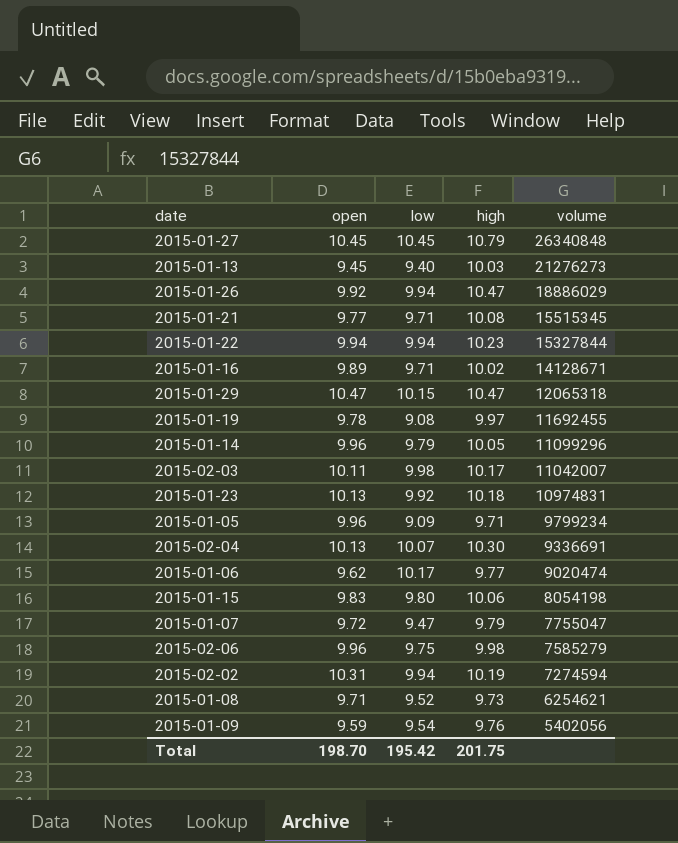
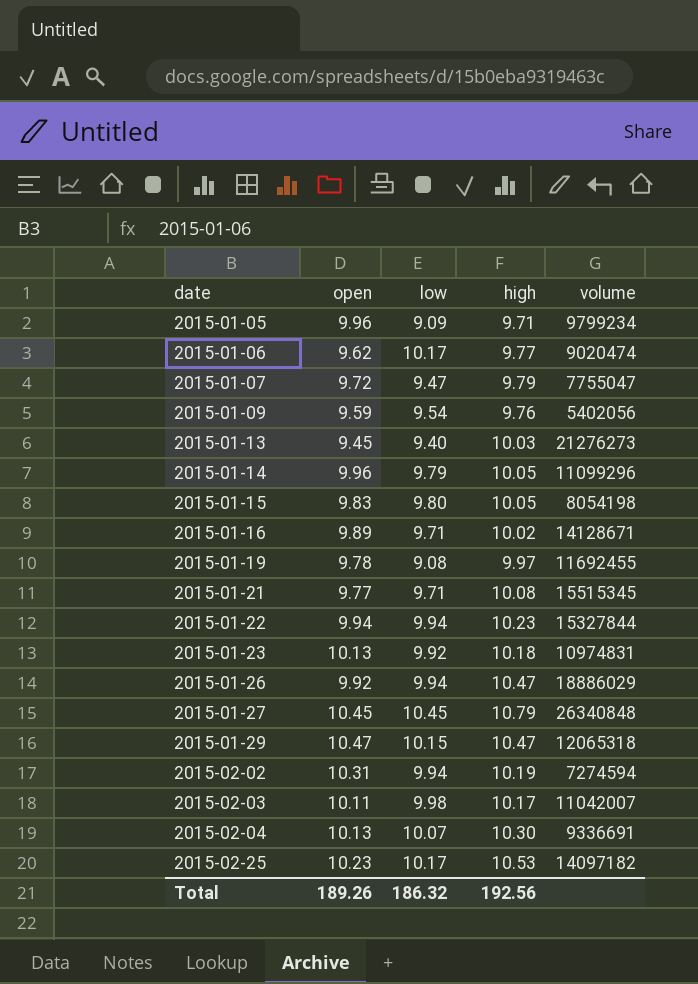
row order: volume descending -> date ascending
row 2015-02-06: 9.96 | 9.75 | 9.98 | 7585279 -> none
row 2015-01-08: 9.71 | 9.52 | 9.73 | 6254621 -> none
2015-01-15 | high: 10.06 -> 10.05
row 2015-02-25: none -> 10.23 | 10.17 | 10.53 | 14097182
Total | open: 198.70 -> 189.26
Total | low: 195.42 -> 186.32
Total | high: 201.75 -> 192.56

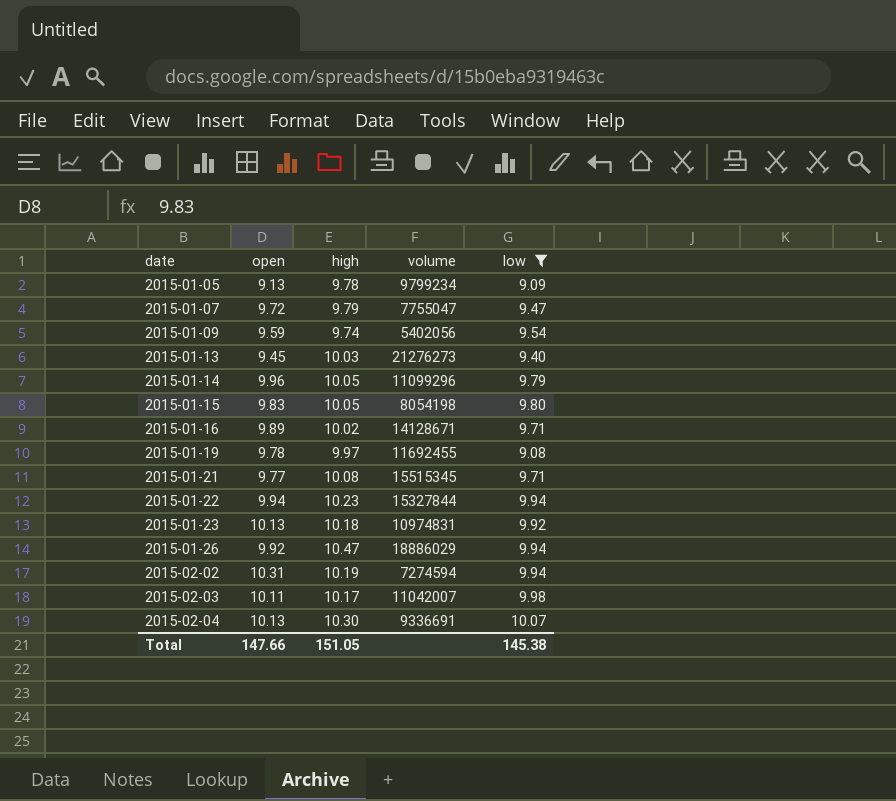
filter: none -> low <= 10.07
column low | position: 3 -> 5
2015-01-05 | open: 9.96 -> 9.13
2015-01-05 | high: 9.71 -> 9.78
2015-01-09 | high: 9.76 -> 9.74
Total | open: 189.26 -> 147.66
Total | high: 192.56 -> 151.05
Total | low: 186.32 -> 145.38

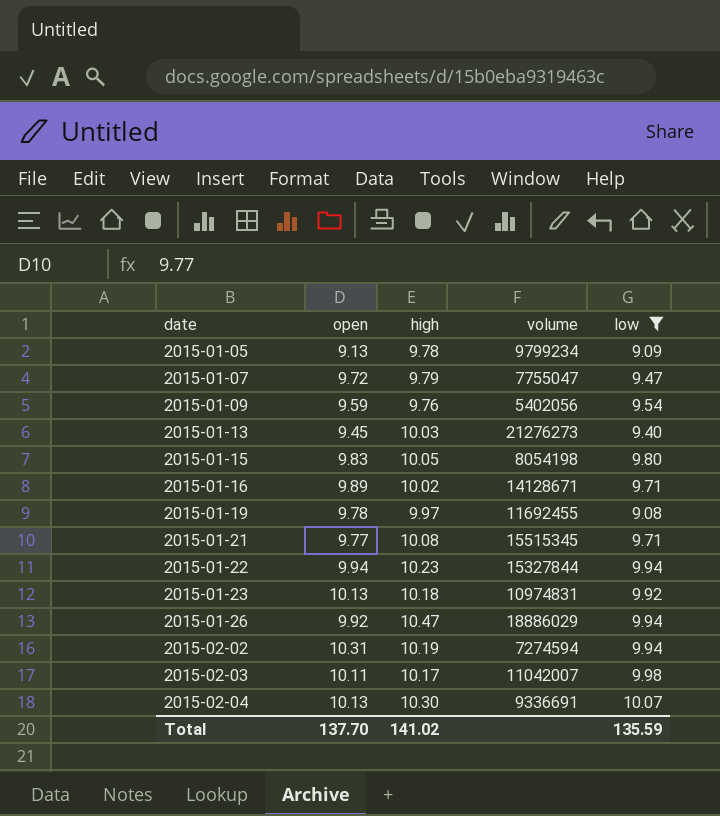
row 2015-01-14: 9.96 | 10.05 | 11099296 | 9.79 -> none
2015-01-09 | high: 9.74 -> 9.76
Total | open: 147.66 -> 137.70
Total | high: 151.05 -> 141.02
Total | low: 145.38 -> 135.59

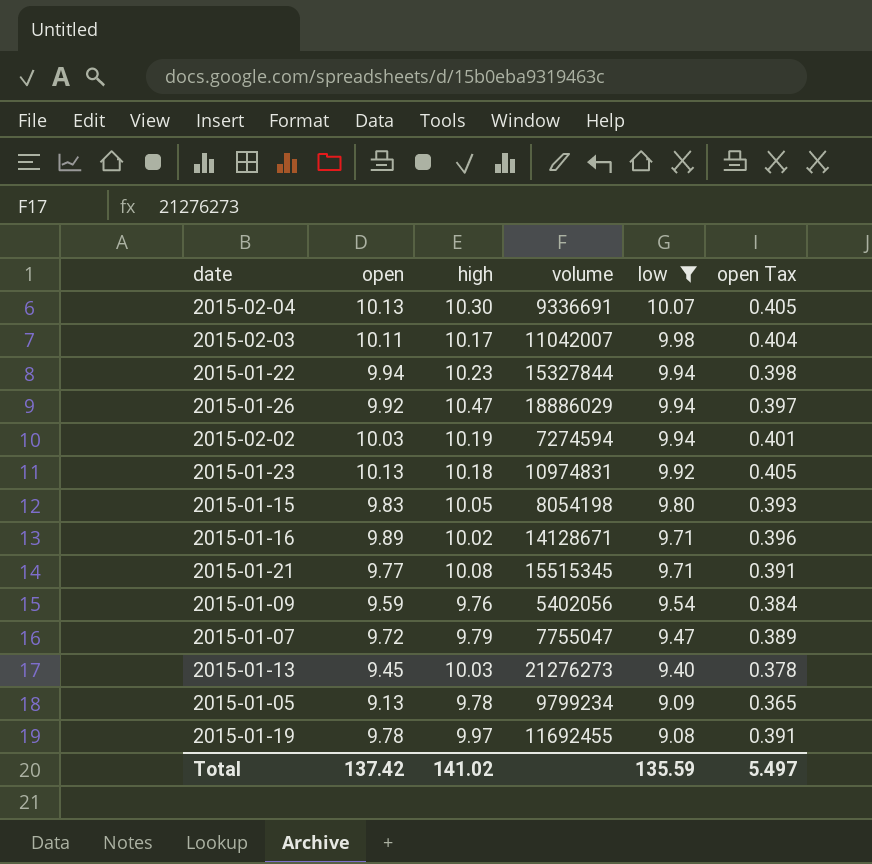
row order: date ascending -> low descending
column open Tax | formula: none -> [open] * 0.04
2015-02-02 | open: 10.31 -> 10.03
Total | open: 137.70 -> 137.42

